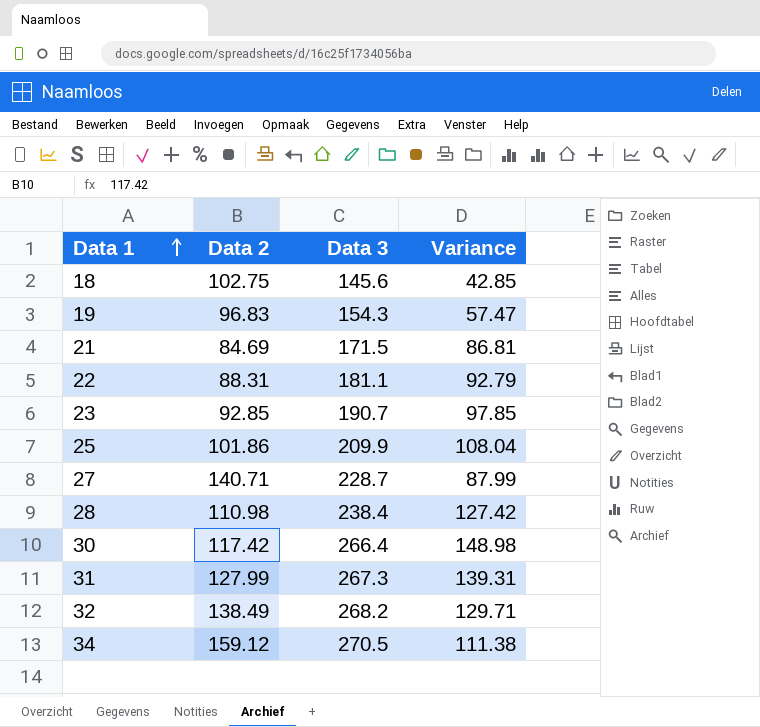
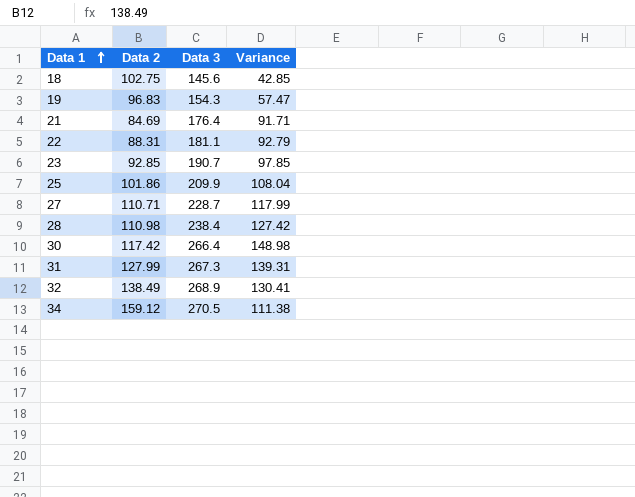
21 | Data 3: 171.5 -> 176.4
21 | Variance: 86.81 -> 91.71
27 | Data 2: 140.71 -> 110.71
27 | Variance: 87.99 -> 117.99
32 | Data 3: 268.2 -> 268.9
32 | Variance: 129.71 -> 130.41

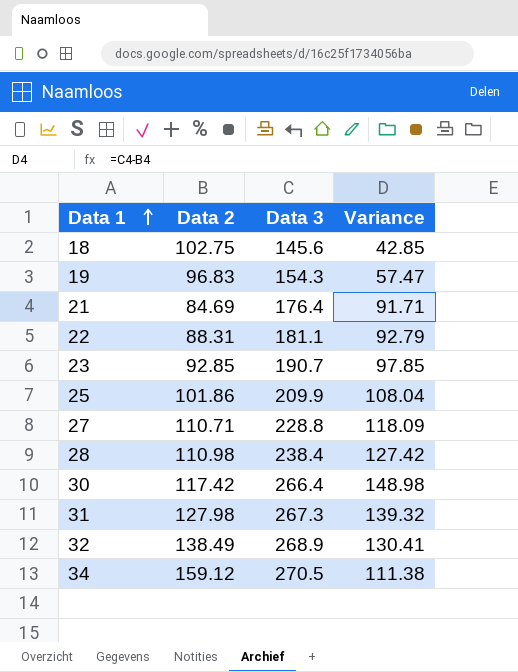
27 | Data 3: 228.7 -> 228.8
27 | Variance: 117.99 -> 118.09
31 | Data 2: 127.99 -> 127.98
31 | Variance: 139.31 -> 139.32

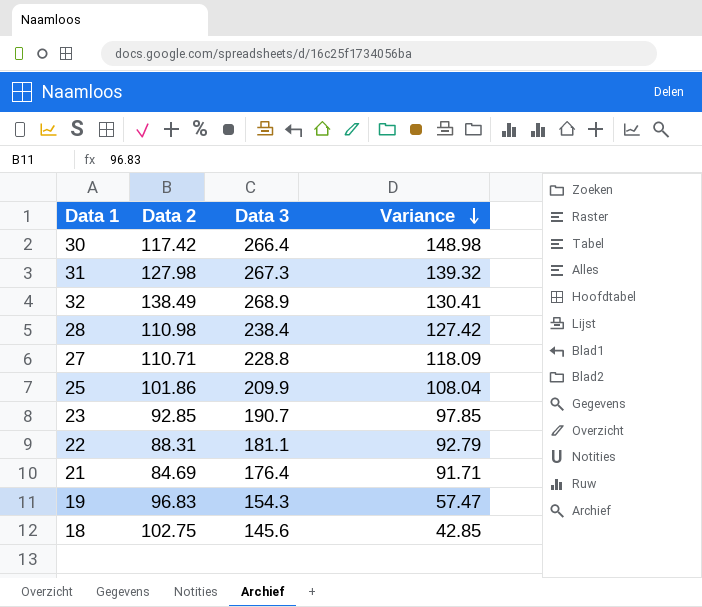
row order: Data 1 ascending -> Variance descending
row 34: 159.12 | 270.5 | 111.38 -> none

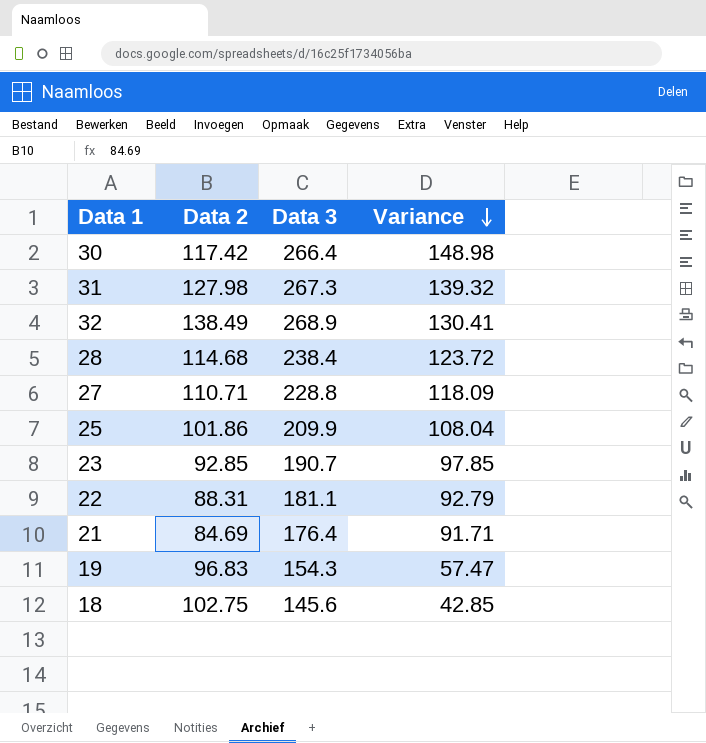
28 | Data 2: 110.98 -> 114.68
28 | Variance: 127.42 -> 123.72

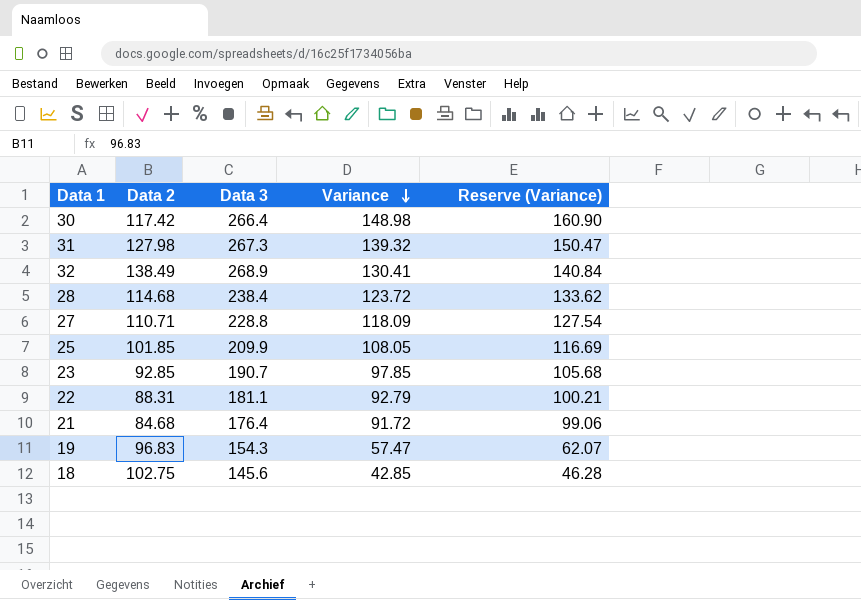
column Reserve (Variance) | formula: none -> [Variance] * 1.08
25 | Data 2: 101.86 -> 101.85
25 | Variance: 108.04 -> 108.05
21 | Data 2: 84.69 -> 84.68
21 | Variance: 91.71 -> 91.72

